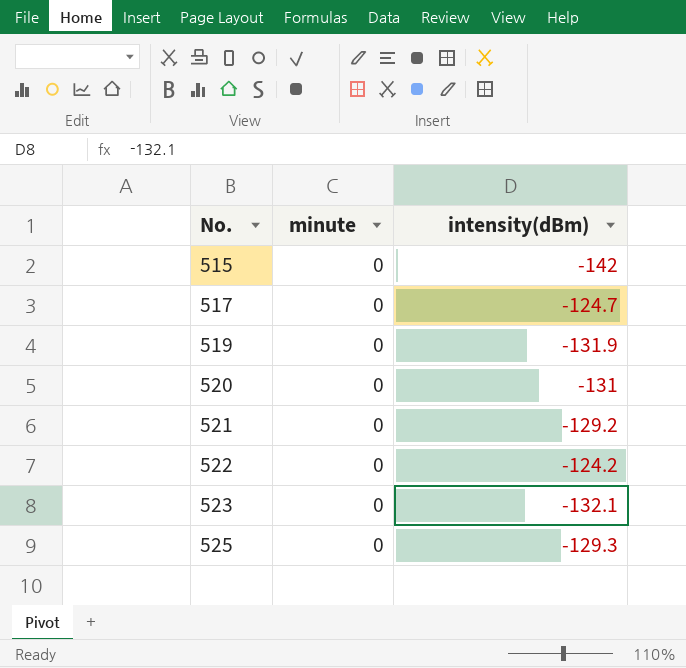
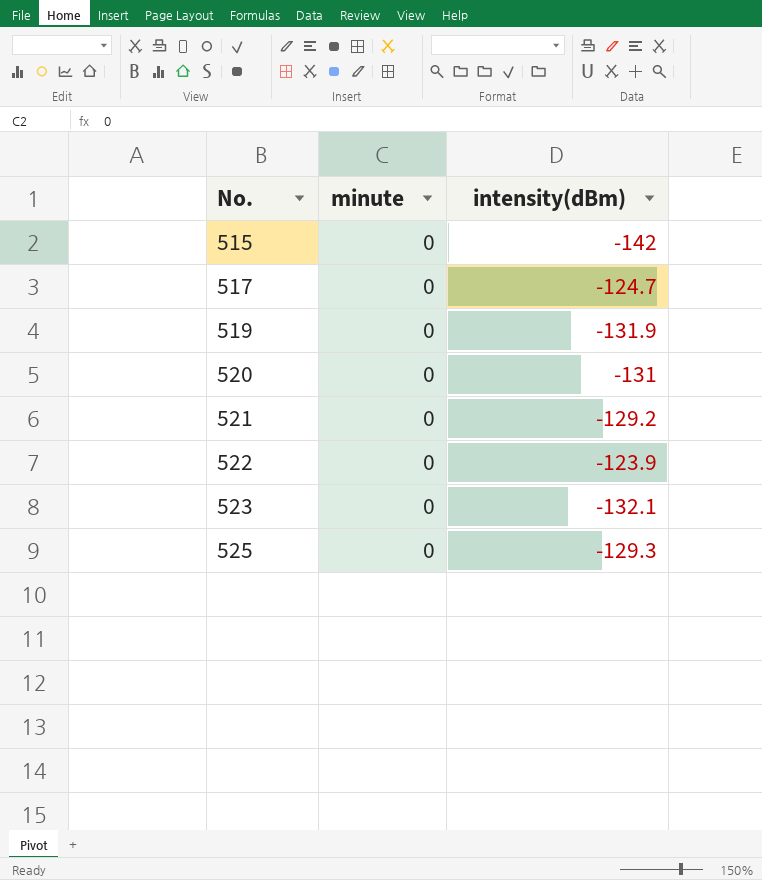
522 | intensity(dBm): -124.2 -> -123.9

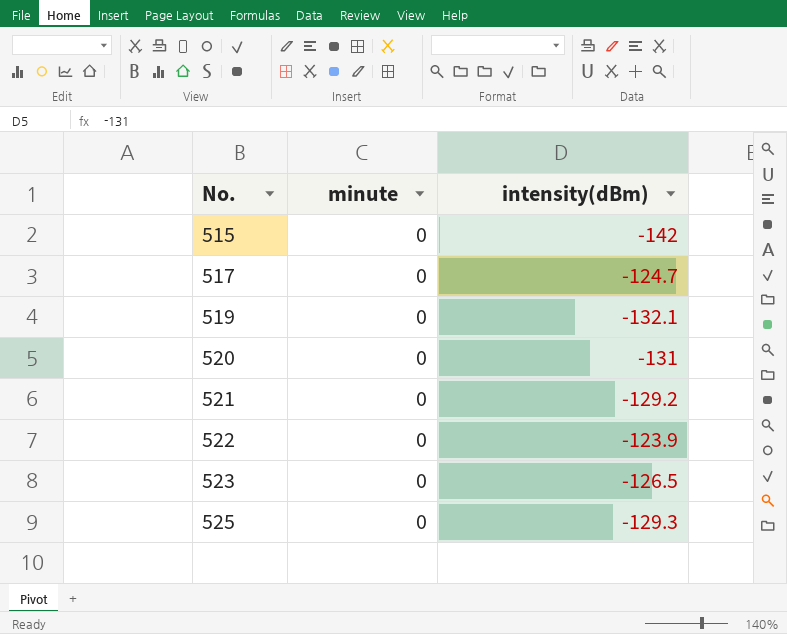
519 | intensity(dBm): -131.9 -> -132.1
523 | intensity(dBm): -132.1 -> -126.5

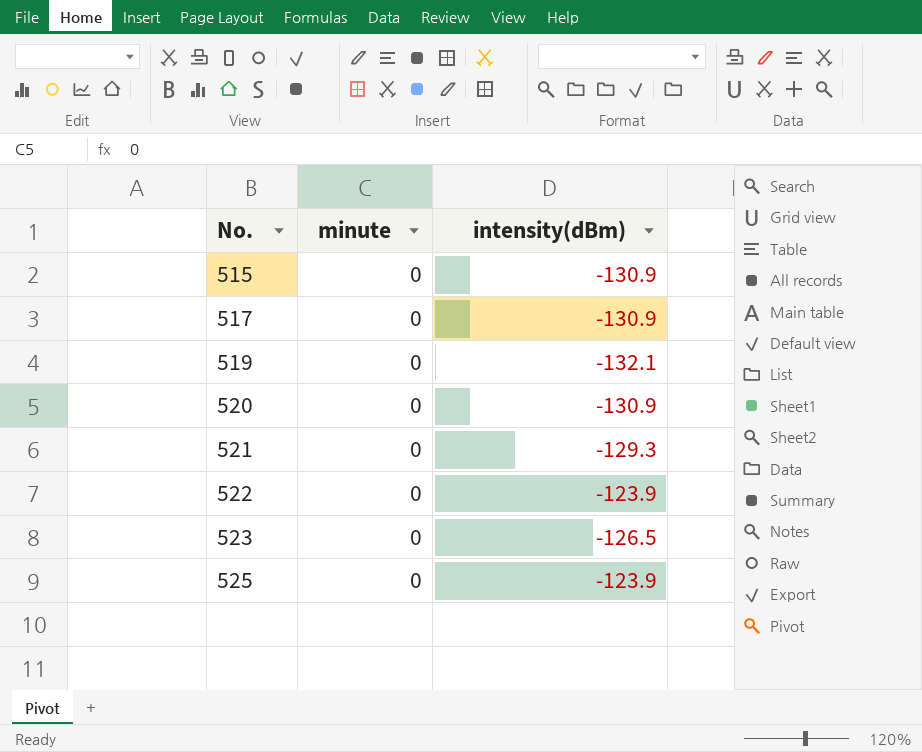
515 | intensity(dBm): -142 -> -130.9
517 | intensity(dBm): -124.7 -> -130.9
520 | intensity(dBm): -131 -> -130.9
521 | intensity(dBm): -129.2 -> -129.3
525 | intensity(dBm): -129.3 -> -123.9

